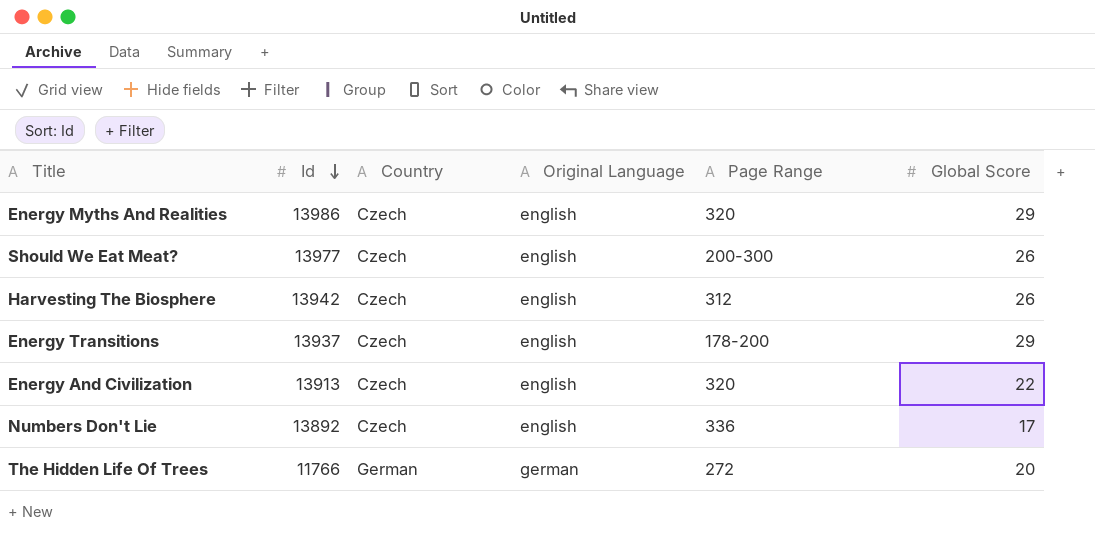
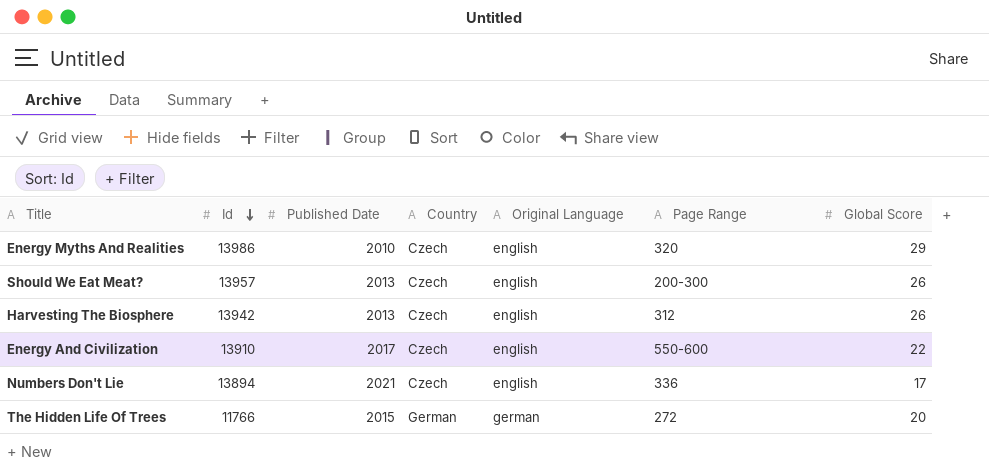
column Published Date | position: none -> 3
row Energy Transitions: 13937 | Czech | english | 178-200 | 29 -> none
Should We Eat Meat? | Id: 13977 -> 13957
Energy And Civilization | Id: 13913 -> 13910
Energy And Civilization | Page Range: 320 -> 550-600
Numbers Don't Lie | Id: 13892 -> 13894

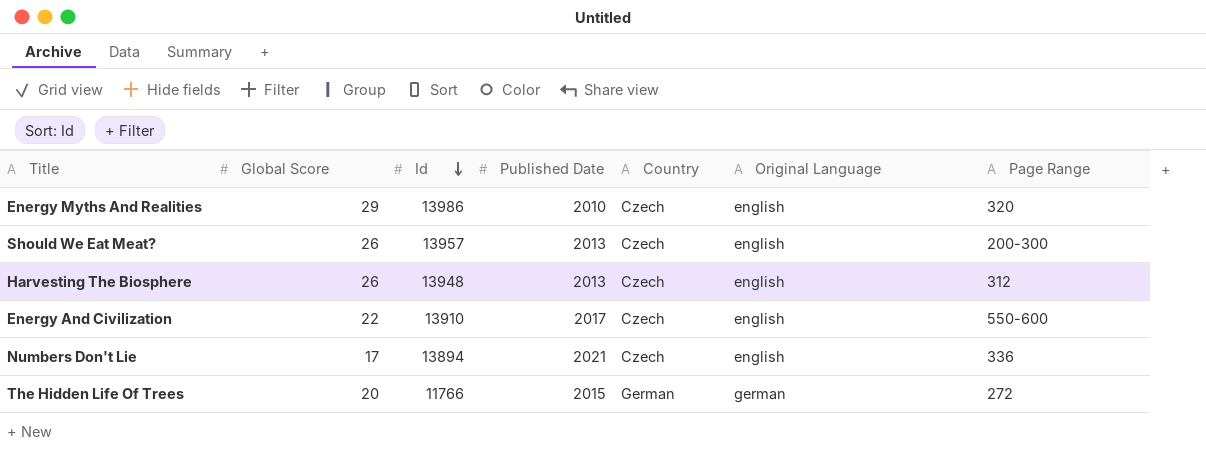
column Global Score | position: 7 -> 2
Harvesting The Biosphere | Id: 13942 -> 13948

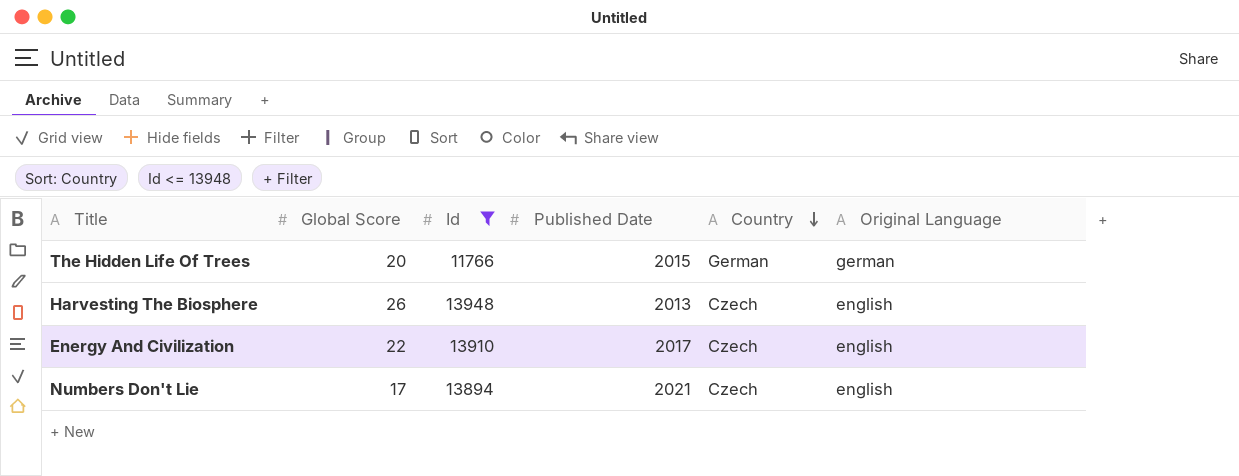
filter: none -> Id <= 13948
row order: Id descending -> Country descending
column Page Range | position: 7 -> none

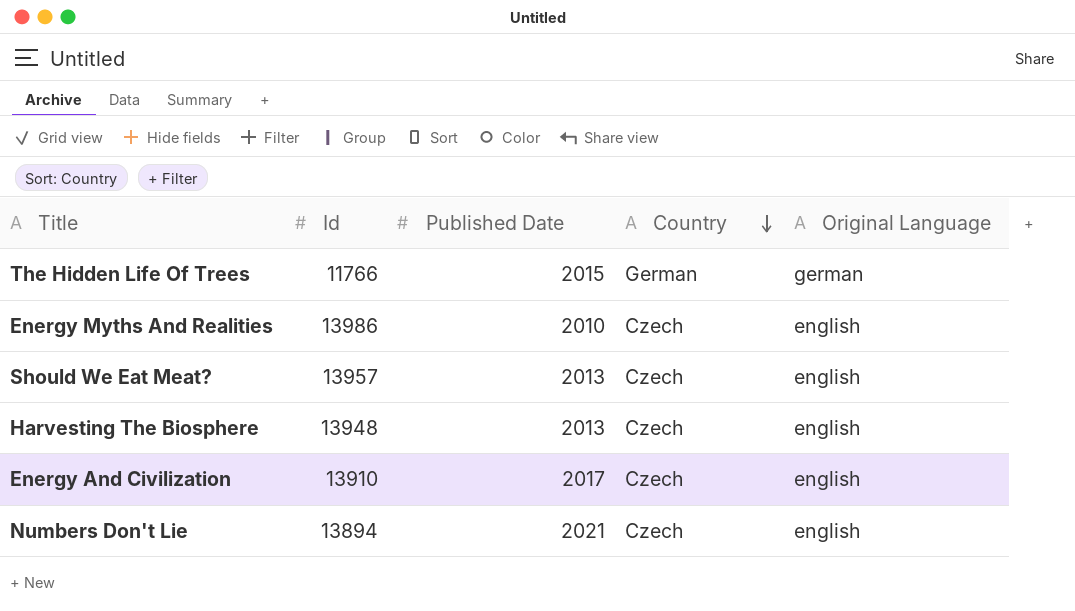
filter: Id <= 13948 -> none
column Global Score | position: 2 -> none

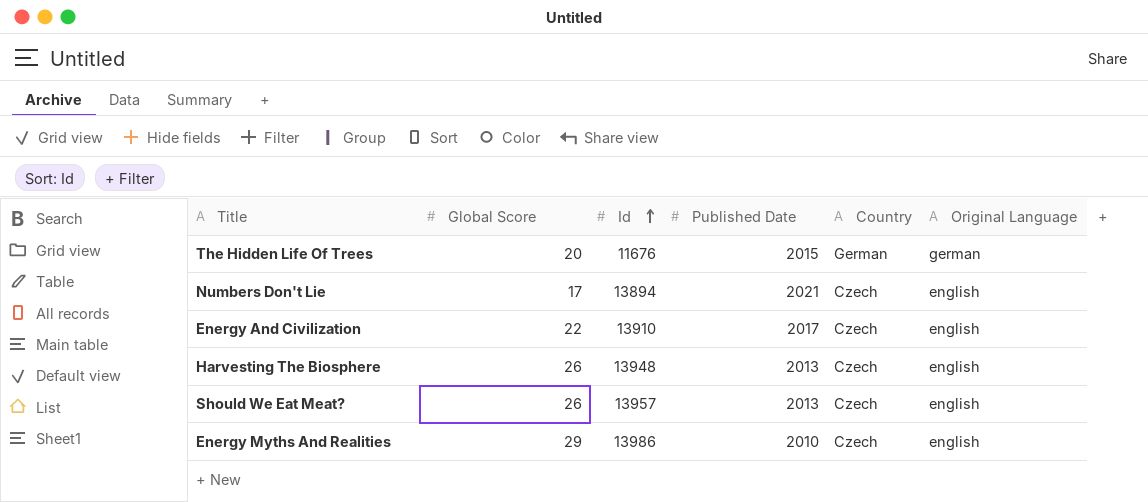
row order: Country descending -> Id ascending
column Global Score | position: none -> 2
The Hidden Life Of Trees | Id: 11766 -> 11676

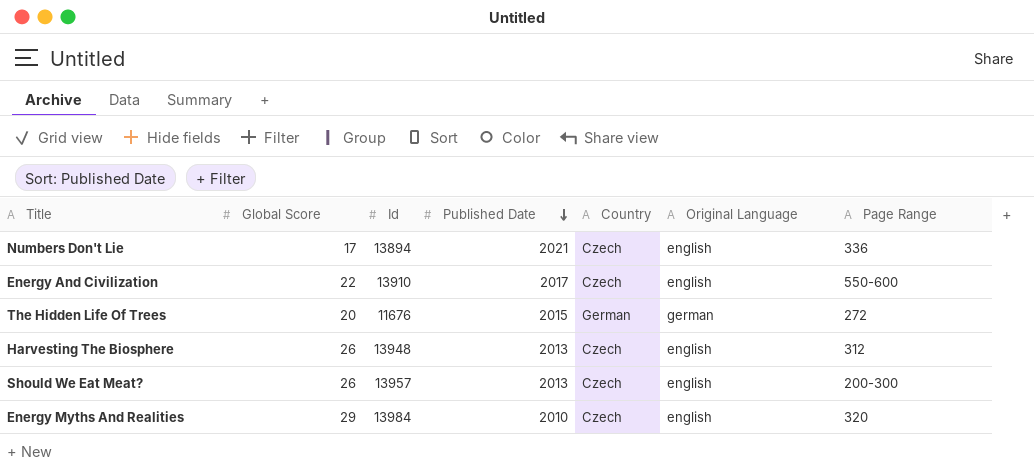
row order: Id ascending -> Published Date descending
column Page Range | position: none -> 7
Energy Myths And Realities | Id: 13986 -> 13984

